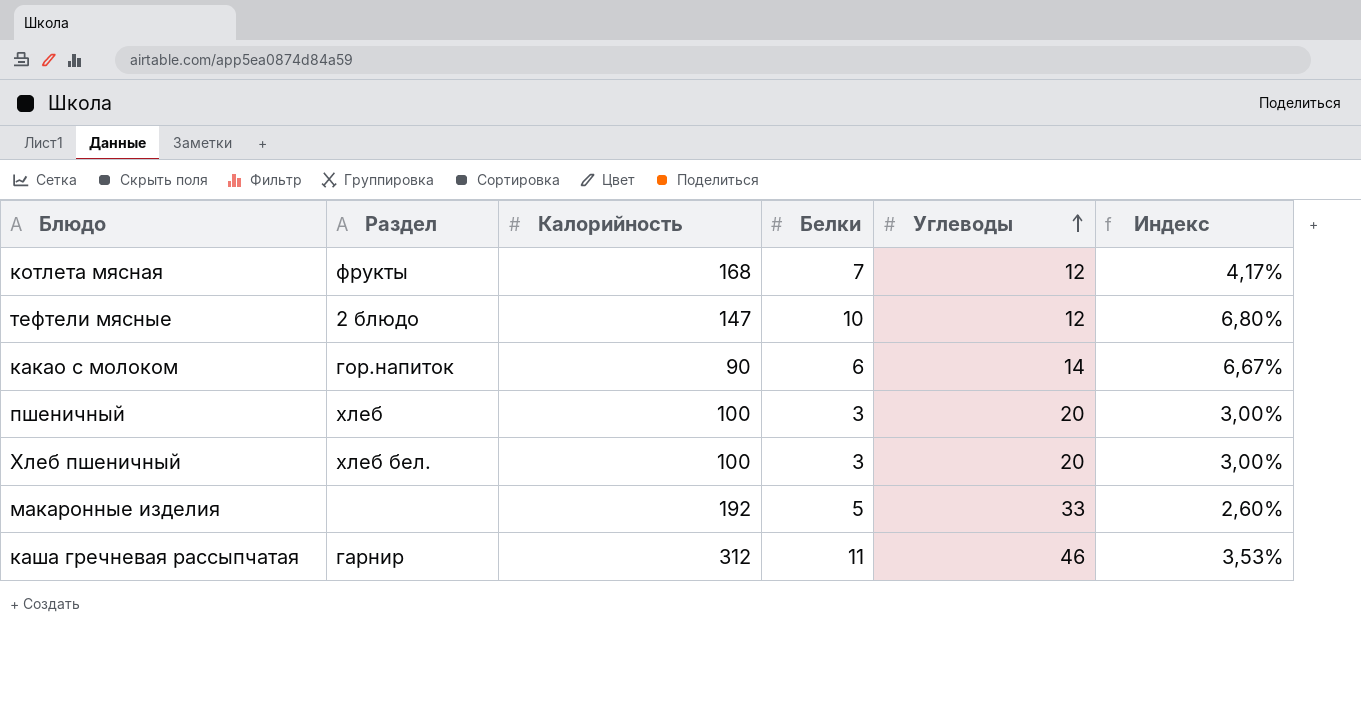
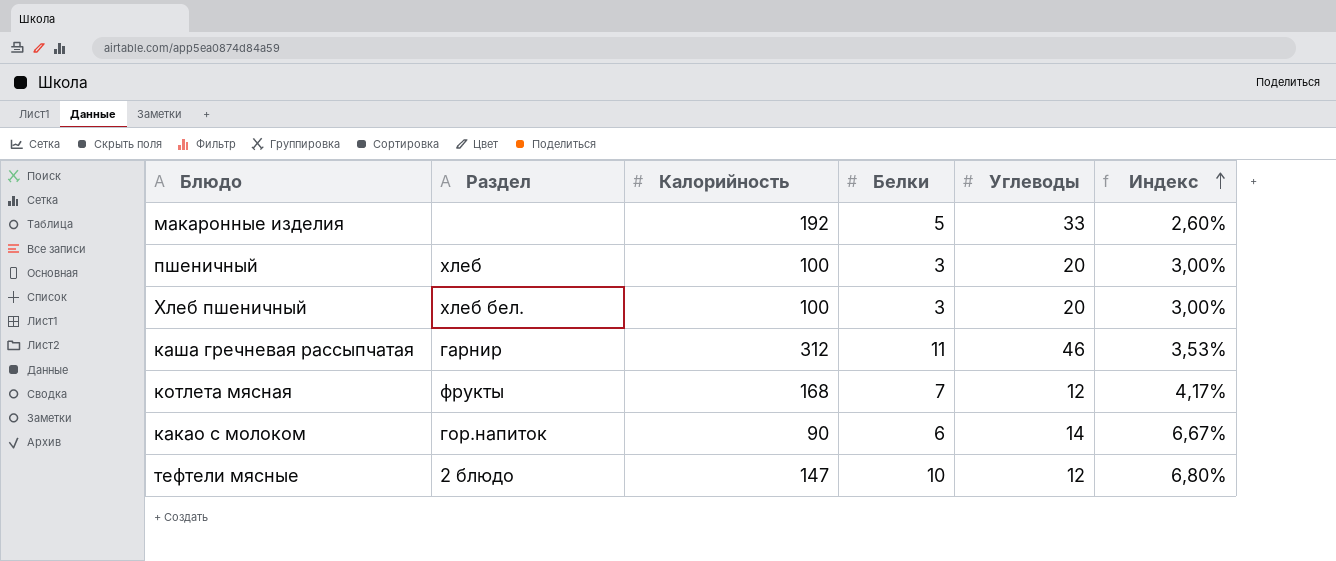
row order: Углеводы ascending -> Индекс ascending

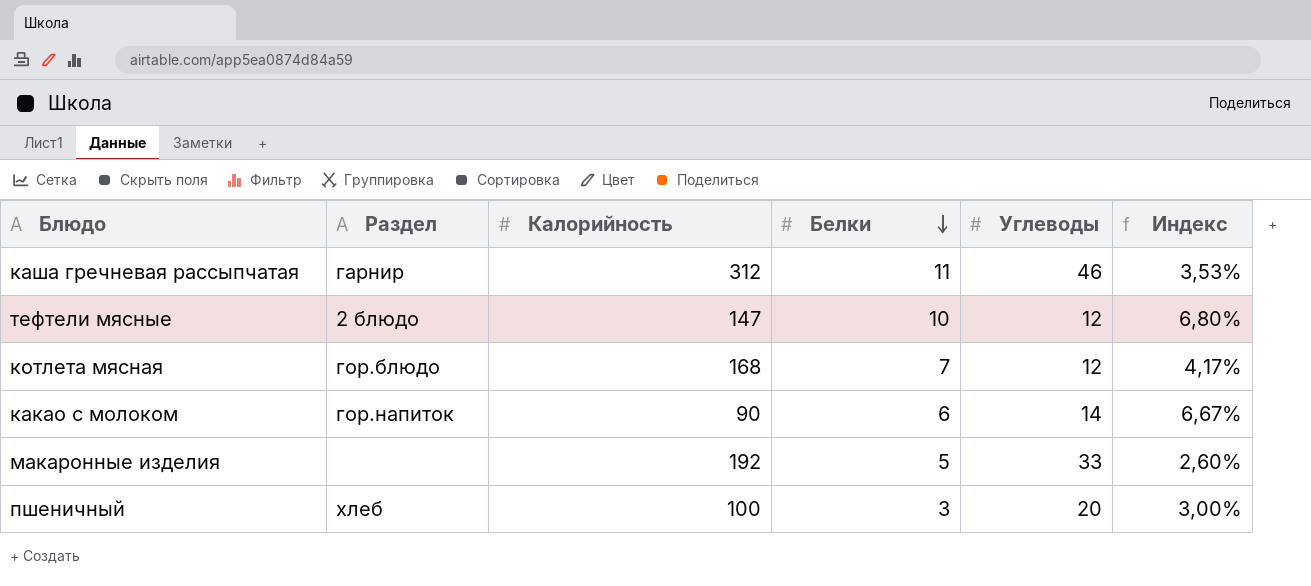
row order: Индекс ascending -> Белки descending
row Хлеб пшеничный: хлеб бел. | 100 | 3 | 20 | 3,00% -> none
котлета мясная | Раздел: фрукты -> гор.блюдо

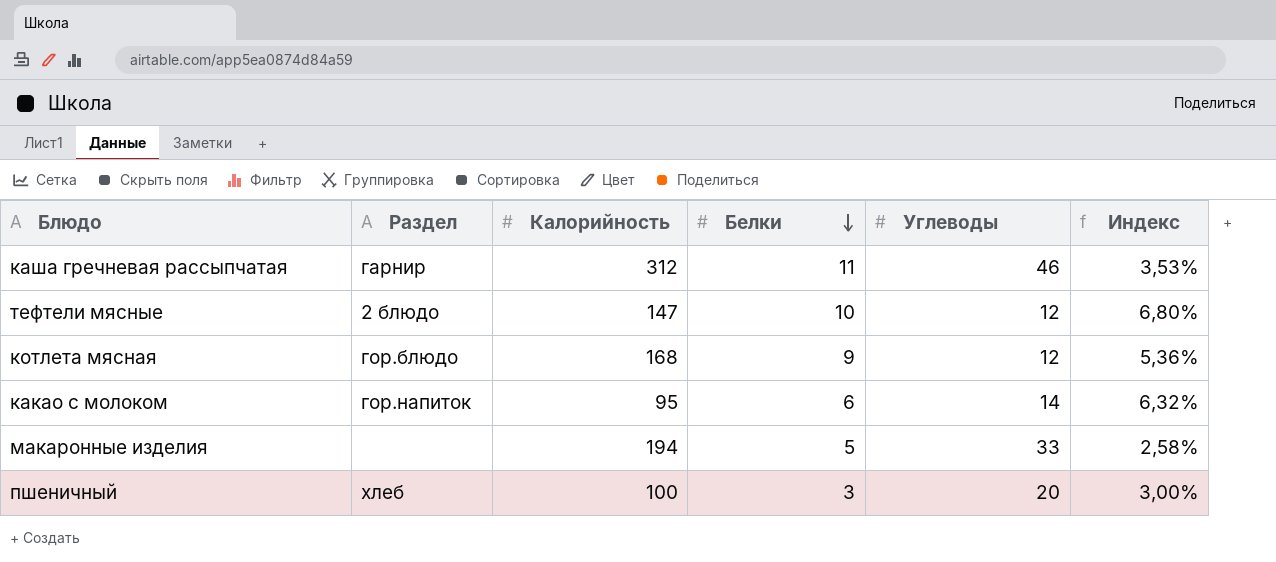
котлета мясная | Белки: 7 -> 9
котлета мясная | Индекс: 4,17% -> 5,36%
какао с молоком | Калорийность: 90 -> 95
какао с молоком | Индекс: 6,67% -> 6,32%
макаронные изделия | Калорийность: 192 -> 194
макаронные изделия | Индекс: 2,60% -> 2,58%

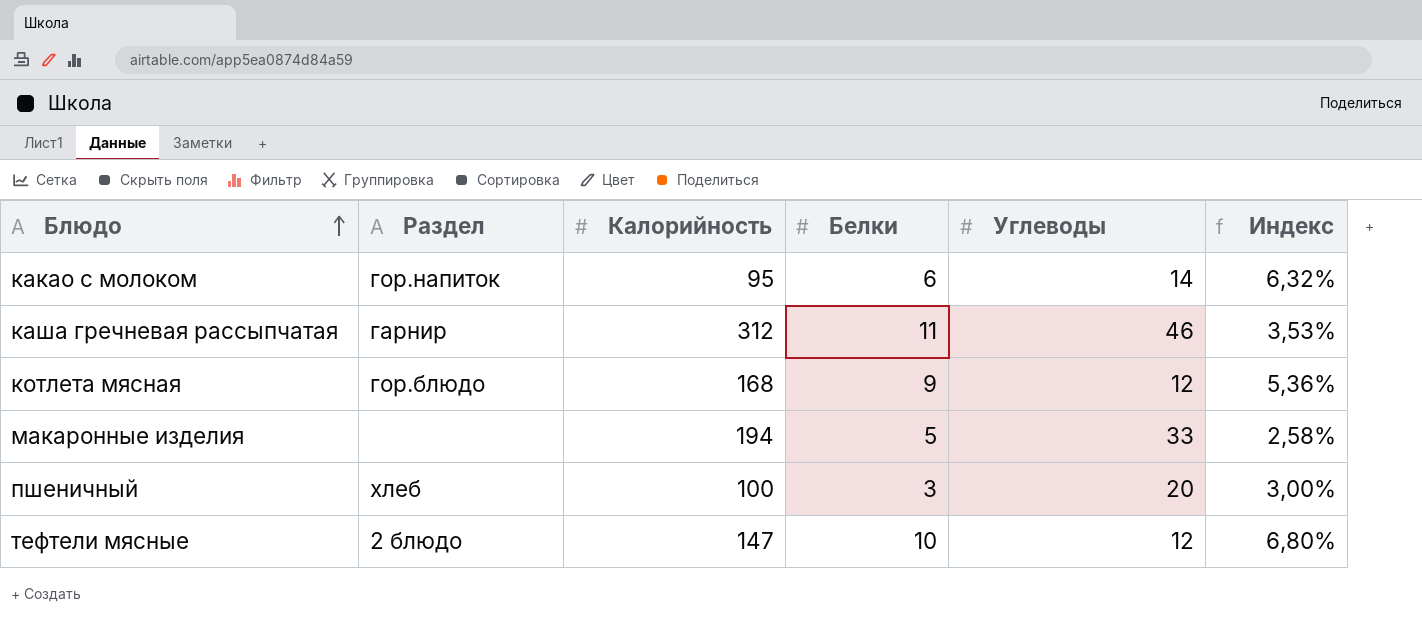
row order: Белки descending -> Блюдо ascending

